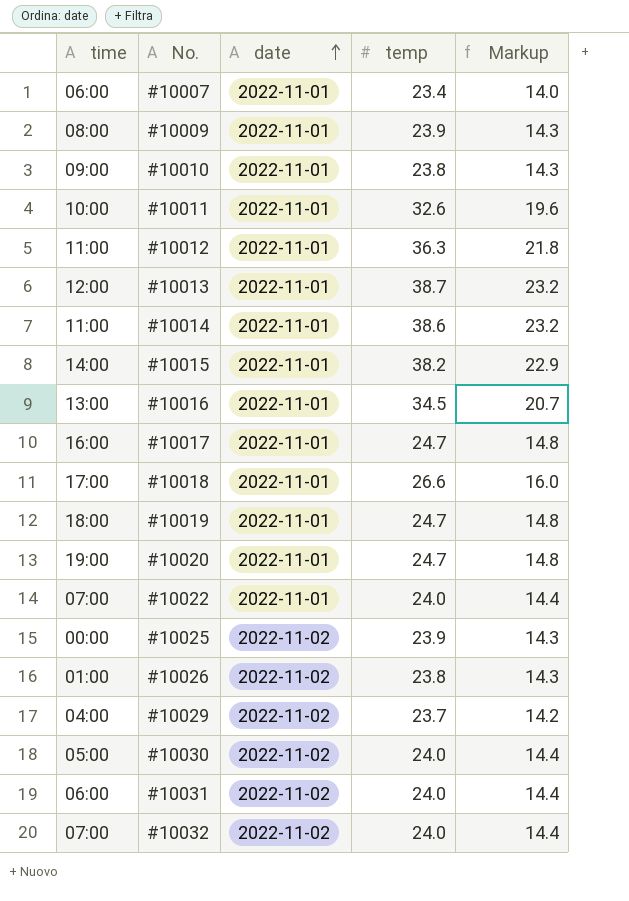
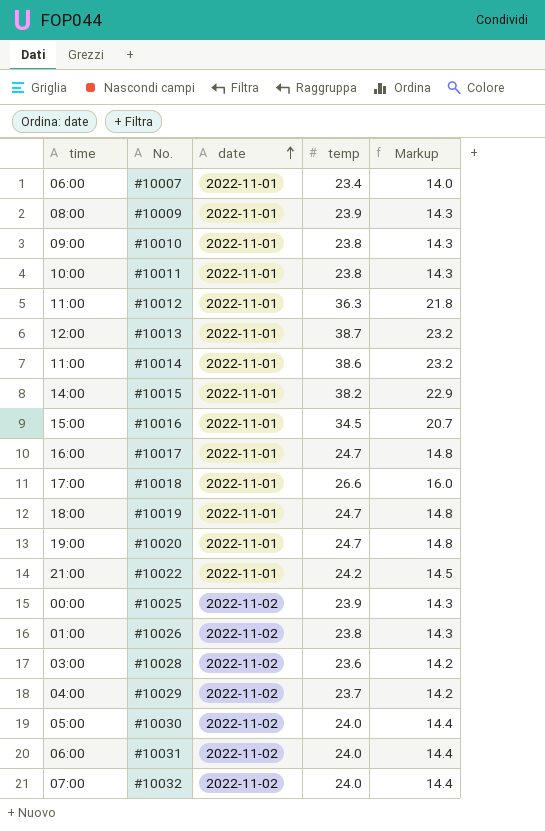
#10011 | temp: 32.6 -> 23.8
#10011 | Markup: 19.6 -> 14.3
#10016 | time: 13:00 -> 15:00
#10022 | time: 07:00 -> 21:00
#10022 | temp: 24.0 -> 24.2
#10022 | Markup: 14.4 -> 14.5
row #10028: none -> 03:00 | 2022-11-02 | 23.6 | 14.2

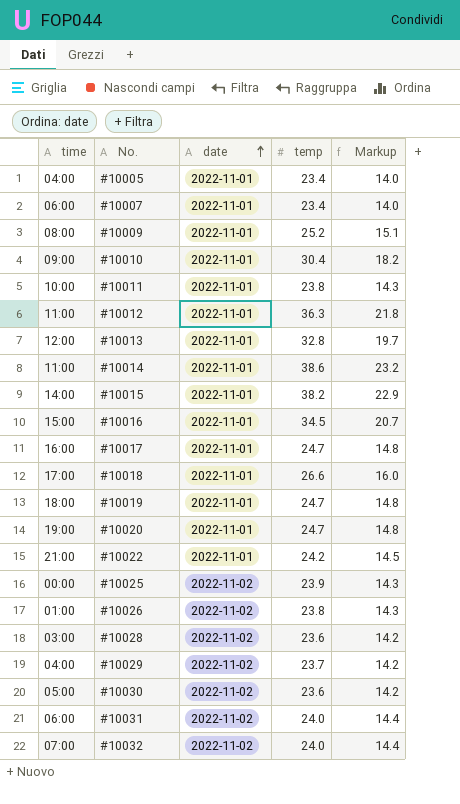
row #10005: none -> 04:00 | 2022-11-01 | 23.4 | 14.0
#10009 | temp: 23.9 -> 25.2
#10009 | Markup: 14.3 -> 15.1
#10010 | temp: 23.8 -> 30.4
#10010 | Markup: 14.3 -> 18.2
#10013 | temp: 38.7 -> 32.8
#10013 | Markup: 23.2 -> 19.7
#10030 | temp: 24.0 -> 23.6
#10030 | Markup: 14.4 -> 14.2

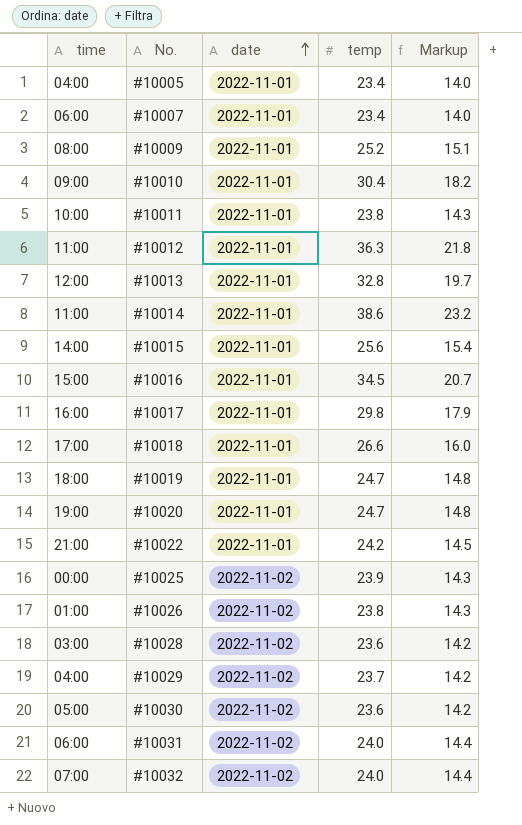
#10015 | temp: 38.2 -> 25.6
#10015 | Markup: 22.9 -> 15.4
#10017 | temp: 24.7 -> 29.8
#10017 | Markup: 14.8 -> 17.9

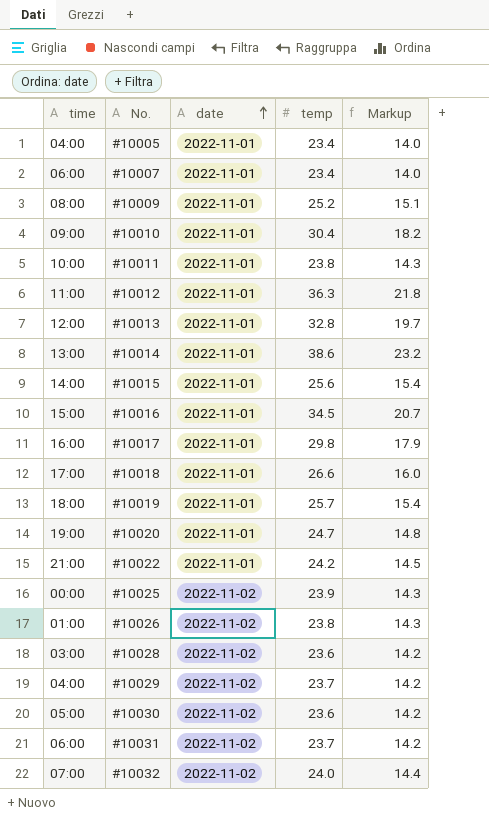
#10014 | time: 11:00 -> 13:00
#10019 | temp: 24.7 -> 25.7
#10019 | Markup: 14.8 -> 15.4
#10031 | temp: 24.0 -> 23.7
#10031 | Markup: 14.4 -> 14.2

